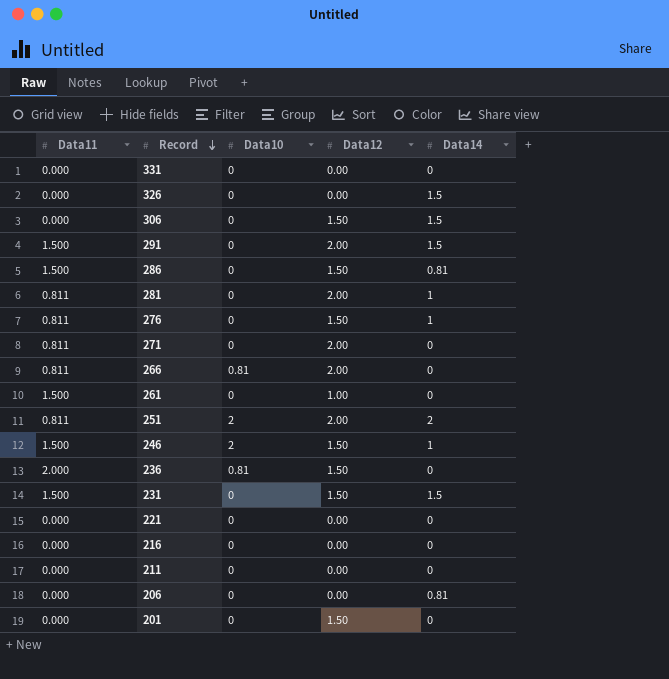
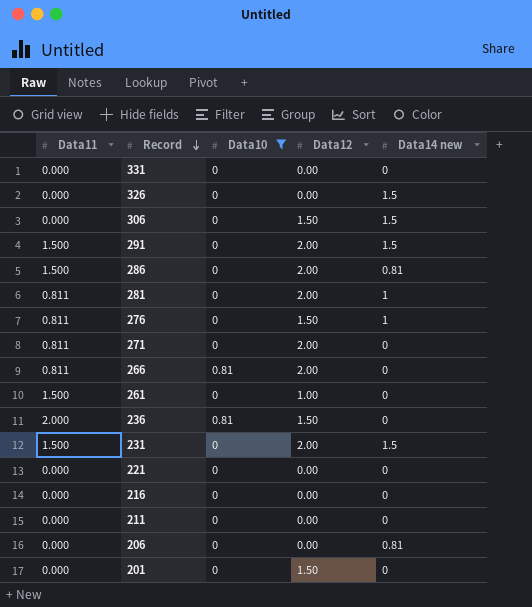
filter: none -> Data10 != 2
column name: Data14 -> Data14 new
286 | Data12: 1.50 -> 2.00
231 | Data12: 1.50 -> 2.00

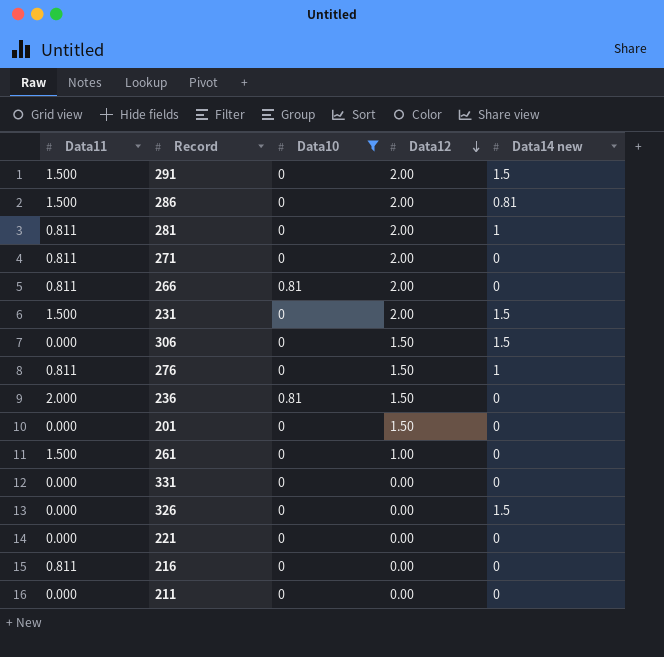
row order: Record descending -> Data12 descending
row 206: 0.000 | 0 | 0.00 | 0.81 -> none
216 | Data11: 0.000 -> 0.811

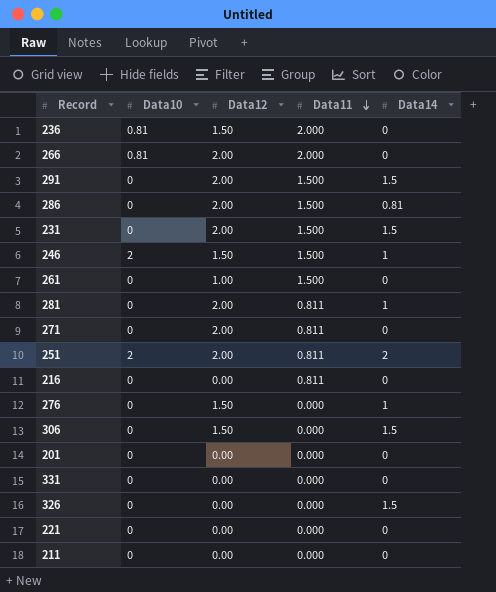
filter: Data10 != 2 -> none
row order: Data12 descending -> Data11 descending
column Data11 | position: 1 -> 4
column name: Data14 new -> Data14
266 | Data11: 0.811 -> 2.000
276 | Data11: 0.811 -> 0.000
201 | Data12: 1.50 -> 0.00

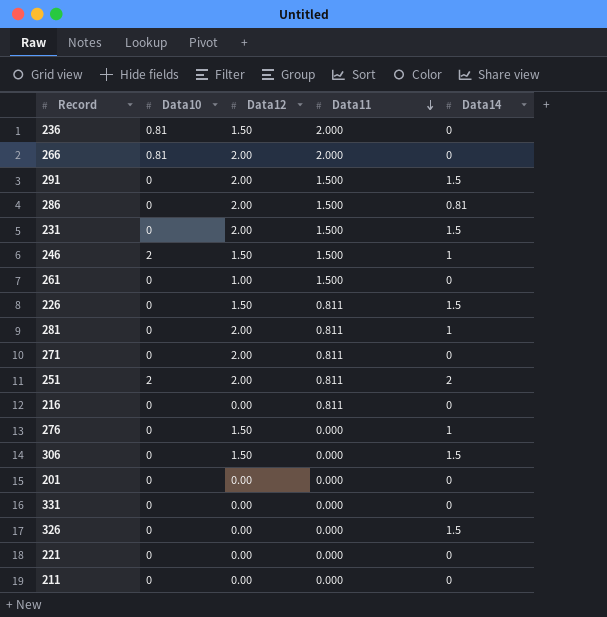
row 226: none -> 0 | 1.50 | 0.811 | 1.5

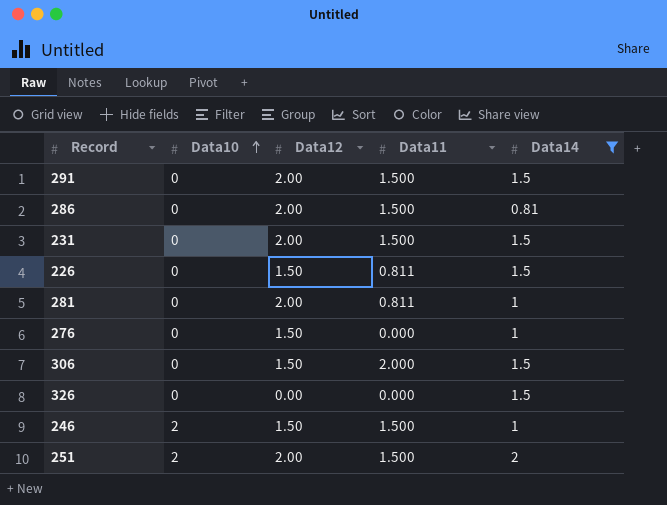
filter: none -> Data14 != 0
row order: Data11 descending -> Data10 ascending
306 | Data11: 0.000 -> 2.000
251 | Data11: 0.811 -> 1.500

